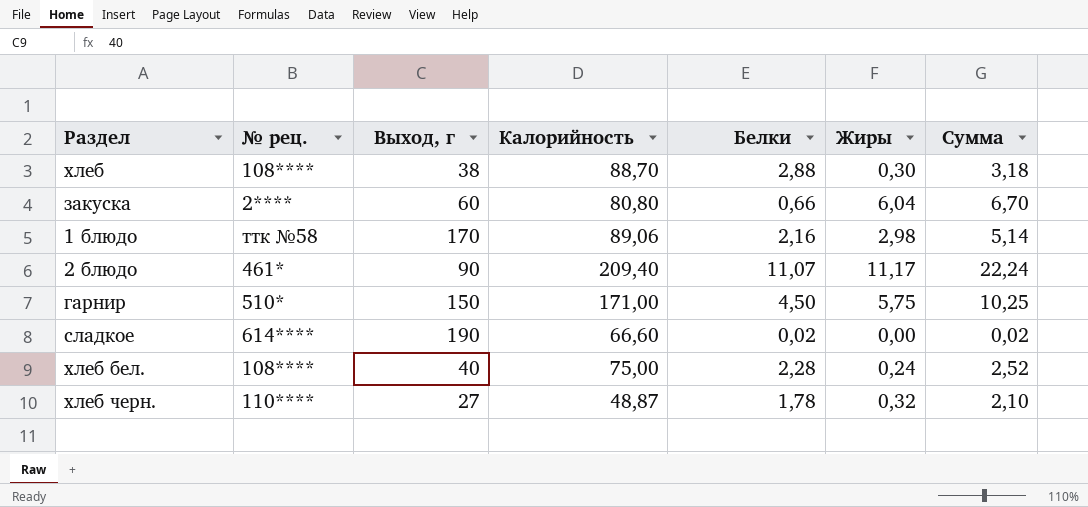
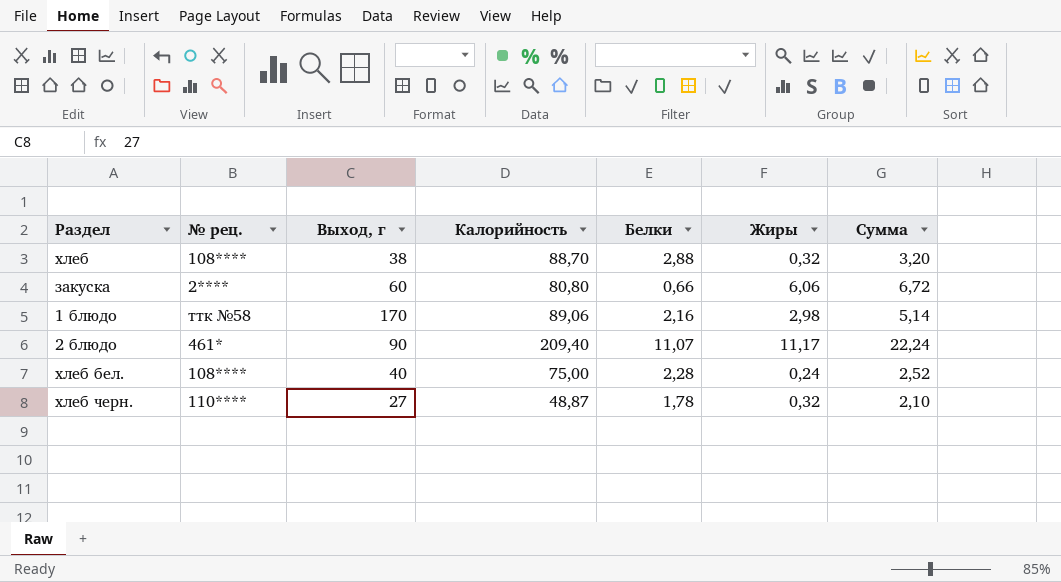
row гарнир: 510* | 150 | 171,00 | 4,50 | 5,75 | 10,25 -> none
row сладкое: 614**** | 190 | 66,60 | 0,02 | 0,00 | 0,02 -> none
хлеб | Жиры: 0,30 -> 0,32
хлеб | Сумма: 3,18 -> 3,20
закуска | Жиры: 6,04 -> 6,06
закуска | Сумма: 6,70 -> 6,72

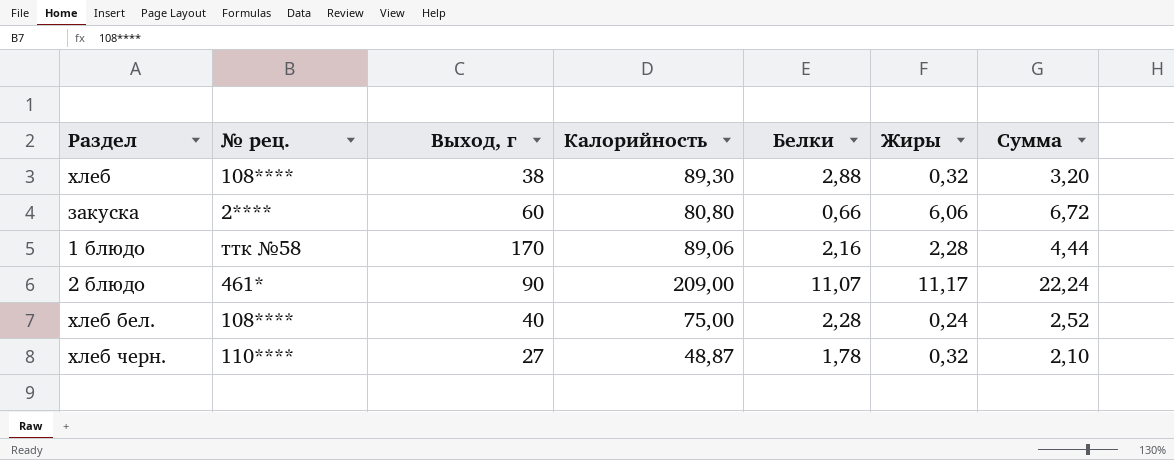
хлеб | Калорийность: 88,70 -> 89,30
1 блюдо | Жиры: 2,98 -> 2,28
1 блюдо | Сумма: 5,14 -> 4,44
2 блюдо | Калорийность: 209,40 -> 209,00

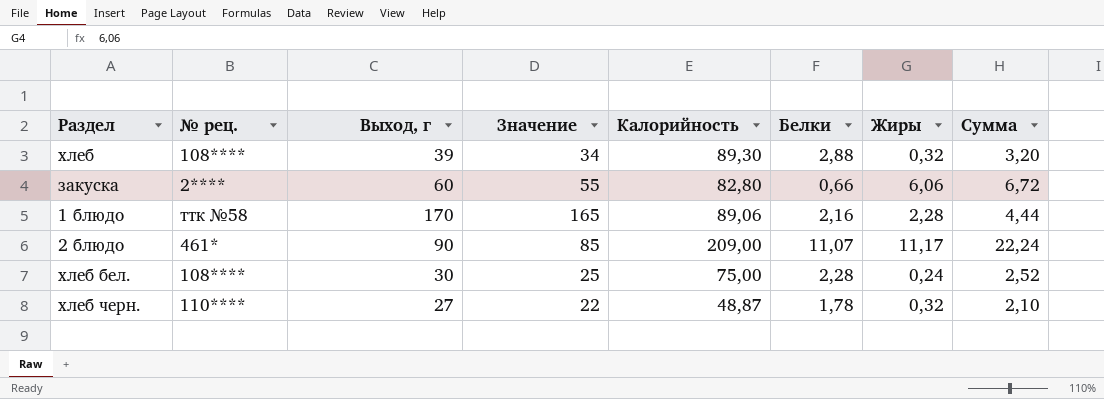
column Значение | formula: none -> [Выход, г] - 5
хлеб | Выход, г: 38 -> 39
закуска | Калорийность: 80,80 -> 82,80
хлеб бел. | Выход, г: 40 -> 30

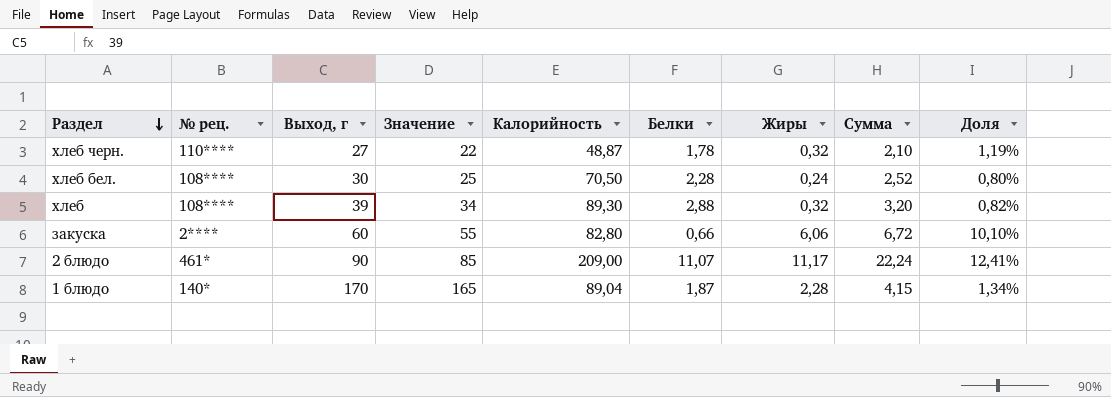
row order: none -> Раздел descending
column Доля | formula: none -> [Жиры] / [Выход, г]
хлеб бел. | Калорийность: 75,00 -> 70,50
1 блюдо | № рец.: ттк №58 -> 140*
1 блюдо | Калорийность: 89,06 -> 89,04
1 блюдо | Белки: 2,16 -> 1,87
1 блюдо | Сумма: 4,44 -> 4,15

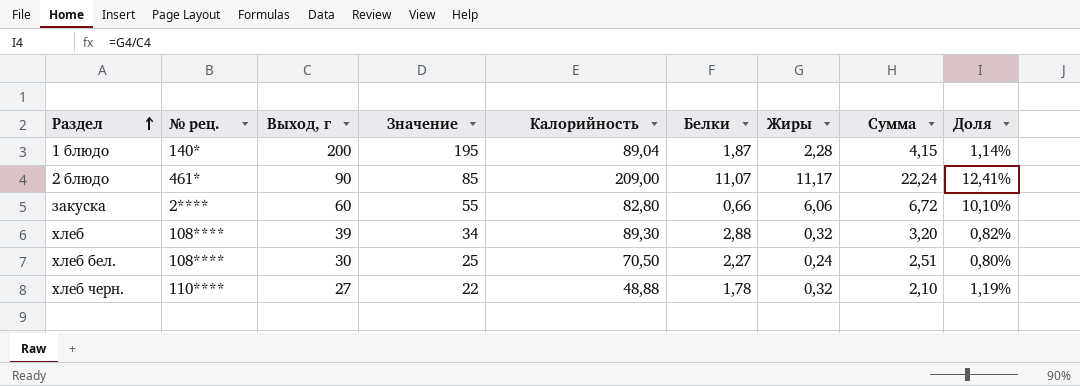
row order: Раздел descending -> Раздел ascending
1 блюдо | Выход, г: 170 -> 200
1 блюдо | Значение: 165 -> 195
1 блюдо | Доля: 1,34% -> 1,14%
хлеб бел. | Белки: 2,28 -> 2,27
хлеб бел. | Сумма: 2,52 -> 2,51
хлеб черн. | Калорийность: 48,87 -> 48,88

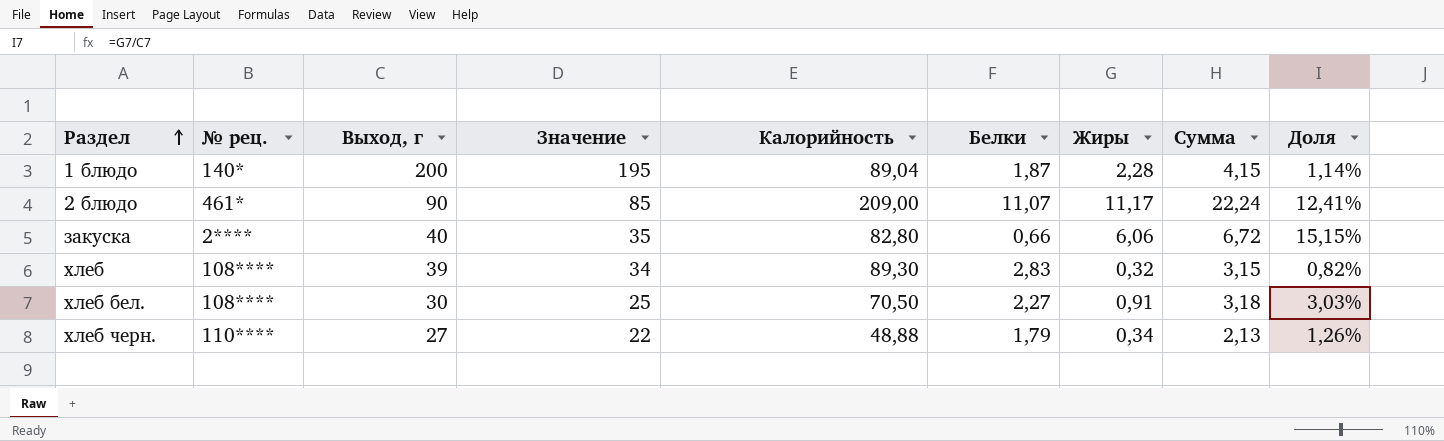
закуска | Выход, г: 60 -> 40
закуска | Значение: 55 -> 35
закуска | Доля: 10,10% -> 15,15%
хлеб | Белки: 2,88 -> 2,83
хлеб | Сумма: 3,20 -> 3,15
хлеб бел. | Жиры: 0,24 -> 0,91
хлеб бел. | Сумма: 2,51 -> 3,18
хлеб бел. | Доля: 0,80% -> 3,03%
хлеб черн. | Белки: 1,78 -> 1,79
хлеб черн. | Жиры: 0,32 -> 0,34
хлеб черн. | Сумма: 2,10 -> 2,13
хлеб черн. | Доля: 1,19% -> 1,26%

